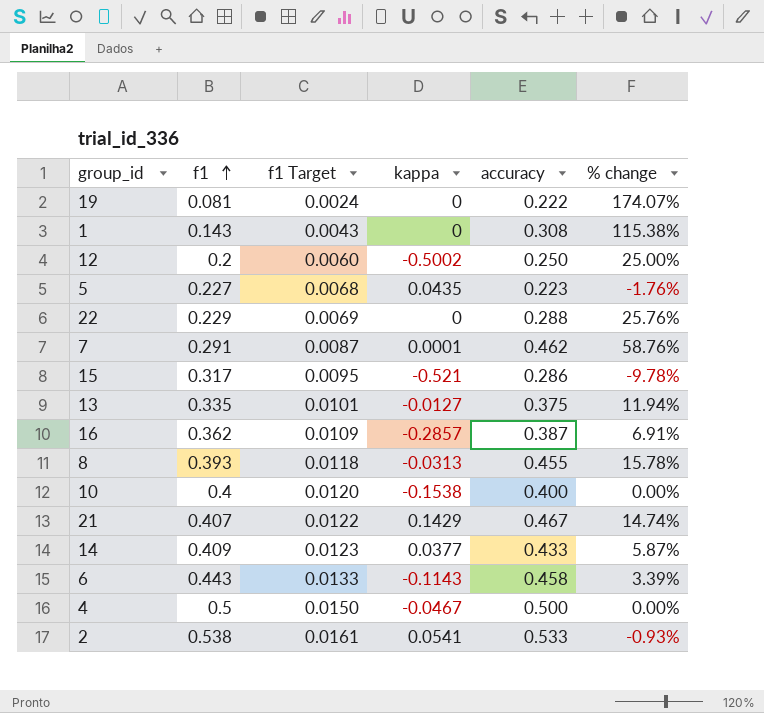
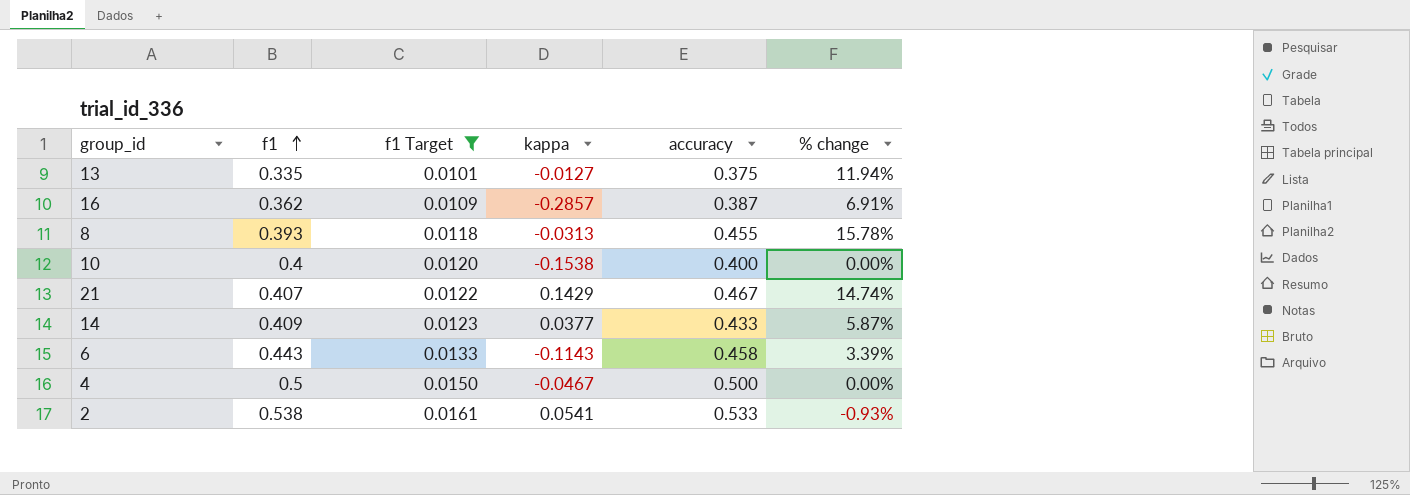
filter: none -> f1 Target >= 0.0101

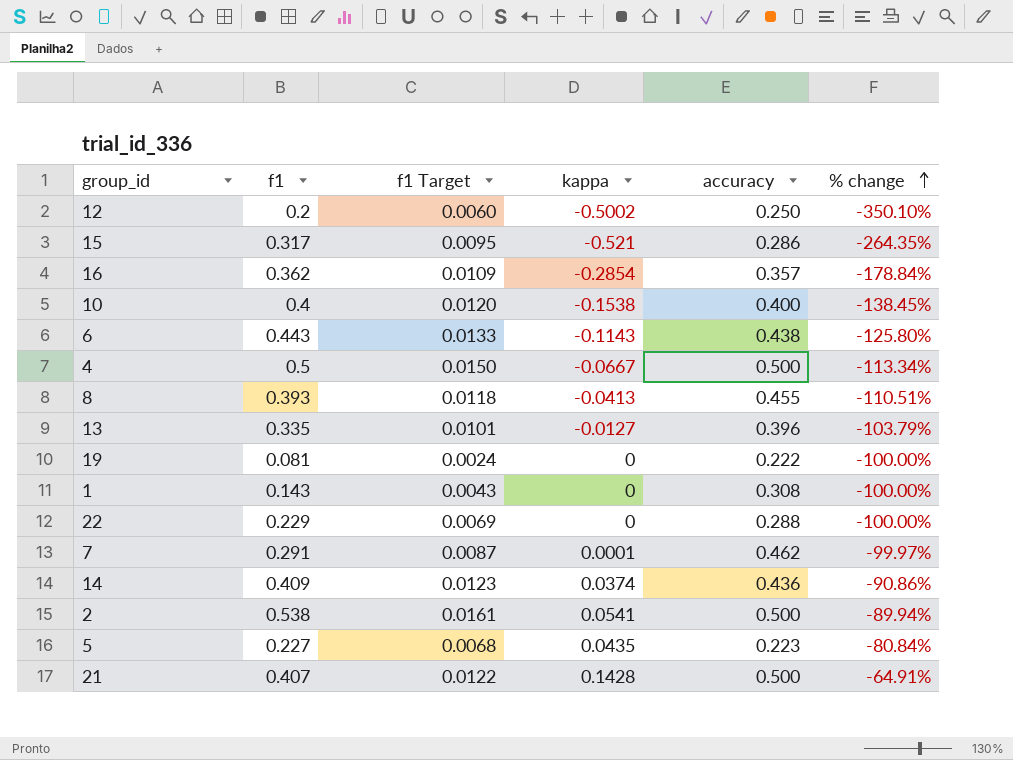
filter: f1 Target >= 0.0101 -> none
row order: f1 ascending -> % change ascending
column % change | formula: ([accuracy] - [f1]) / [f1] -> ([kappa] - [f1]) / [f1]
16 | kappa: -0.2857 -> -0.2854
16 | accuracy: 0.387 -> 0.357
6 | accuracy: 0.458 -> 0.438
4 | kappa: -0.0467 -> -0.0667
8 | kappa: -0.0313 -> -0.0413
13 | accuracy: 0.375 -> 0.396
14 | kappa: 0.0377 -> 0.0374
14 | accuracy: 0.433 -> 0.436
2 | accuracy: 0.533 -> 0.500
21 | kappa: 0.1429 -> 0.1428
21 | accuracy: 0.467 -> 0.500

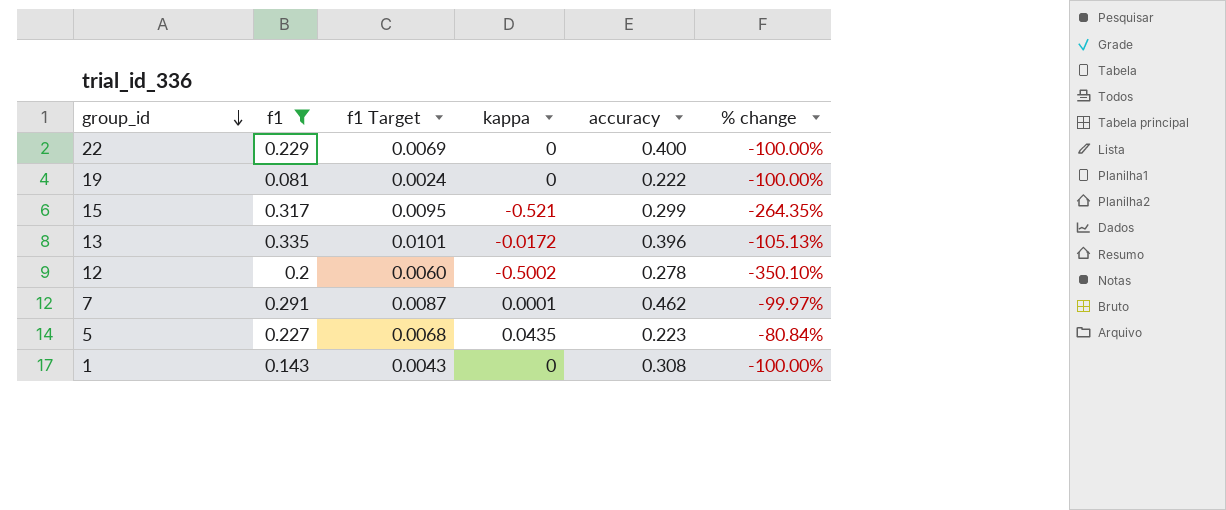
filter: none -> f1 <= 0.335
row order: % change ascending -> group_id descending
22 | accuracy: 0.288 -> 0.400
15 | accuracy: 0.286 -> 0.299
13 | kappa: -0.0127 -> -0.0172
13 | % change: -103.79% -> -105.13%
12 | accuracy: 0.250 -> 0.278

